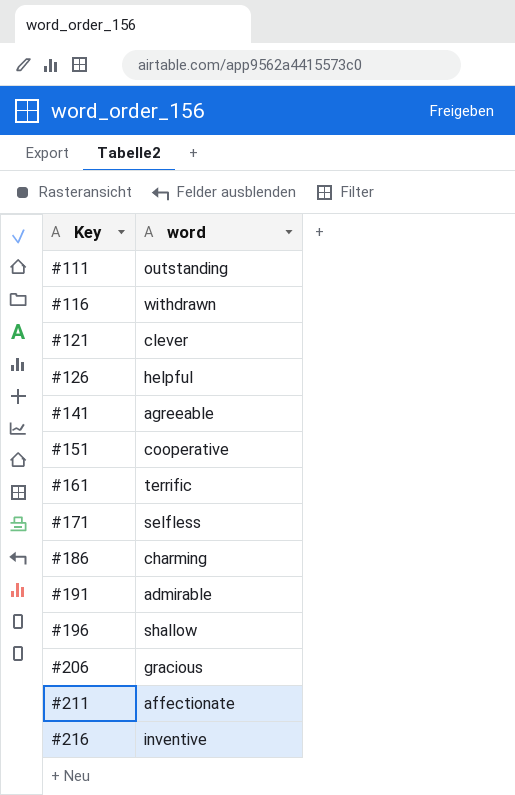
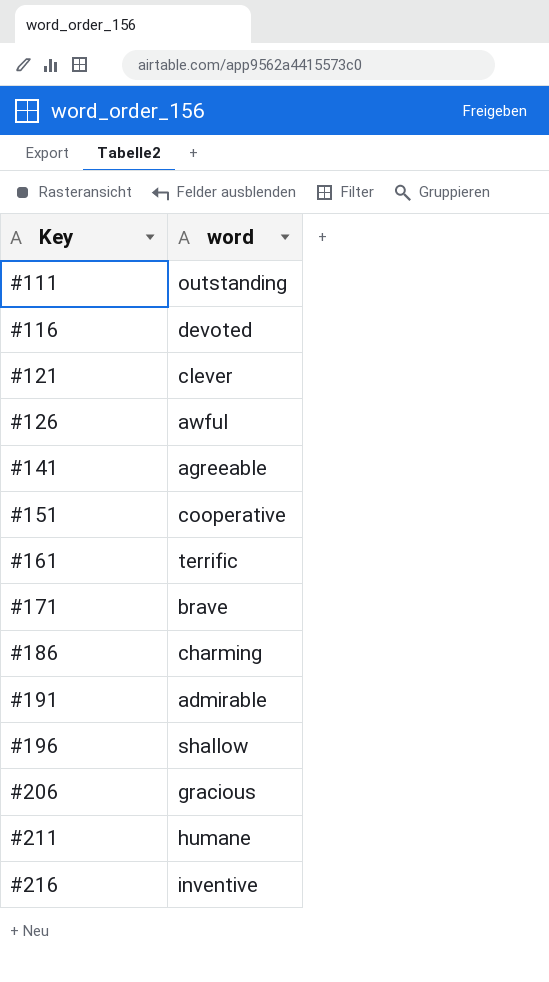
#116 | word: withdrawn -> devoted
#126 | word: helpful -> awful
#171 | word: selfless -> brave
#211 | word: affectionate -> humane

